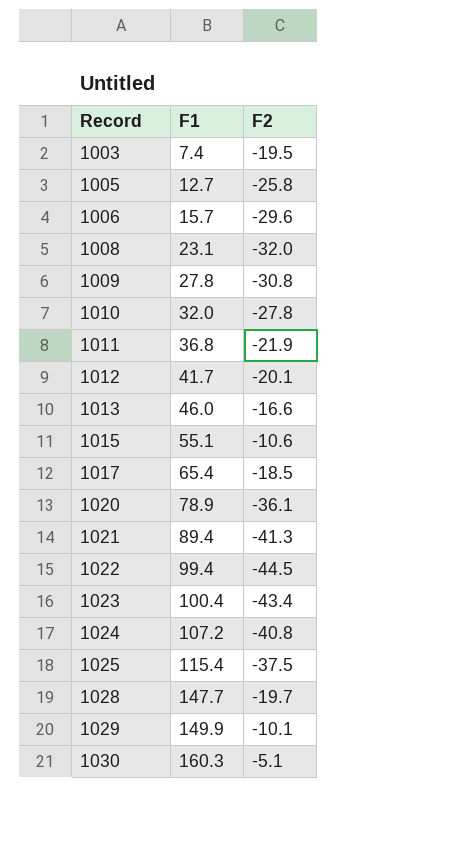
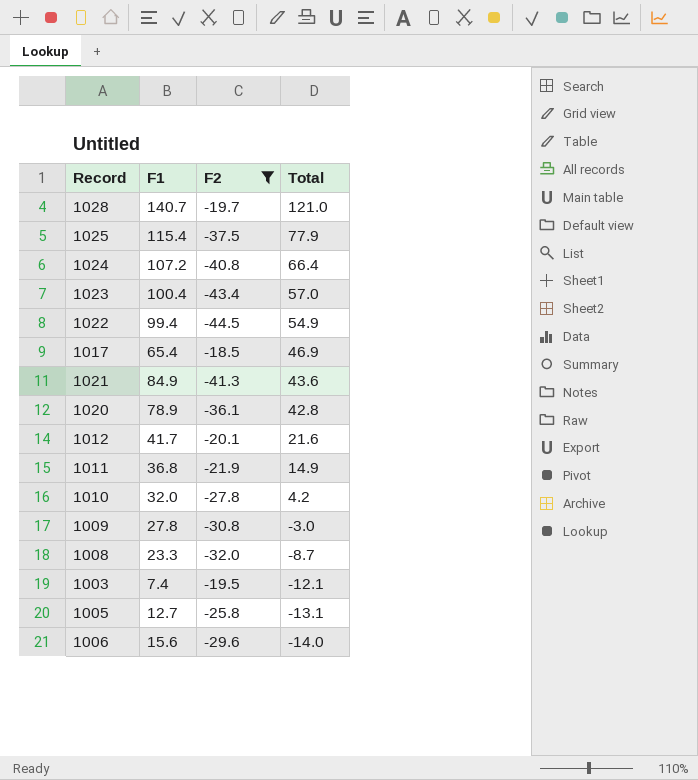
filter: none -> F2 <= -18.5
row order: Record ascending -> Total descending
column Total | formula: none -> [F1] + [F2]
1028 | F1: 147.7 -> 140.7
1021 | F1: 89.4 -> 84.9
1008 | F1: 23.1 -> 23.3
1006 | F1: 15.7 -> 15.6

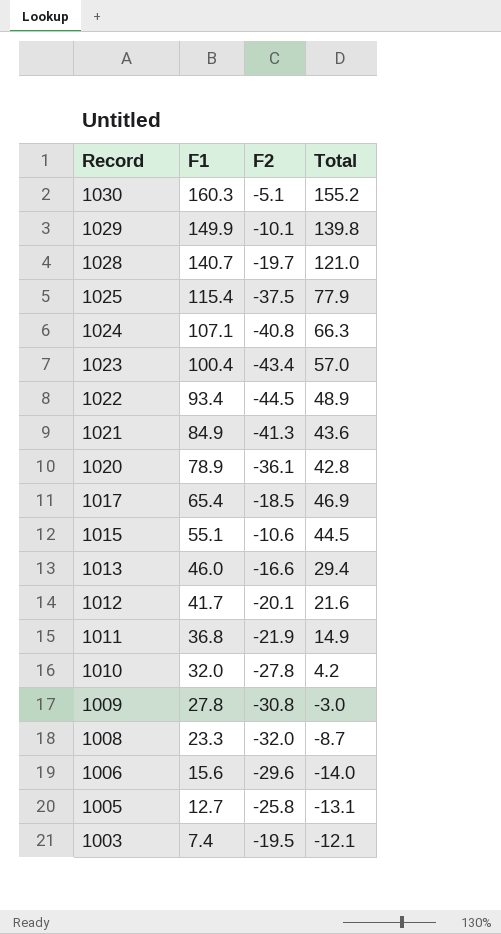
filter: F2 <= -18.5 -> none
row order: Total descending -> Record descending
1024 | F1: 107.2 -> 107.1
1024 | Total: 66.4 -> 66.3
1022 | F1: 99.4 -> 93.4
1022 | Total: 54.9 -> 48.9

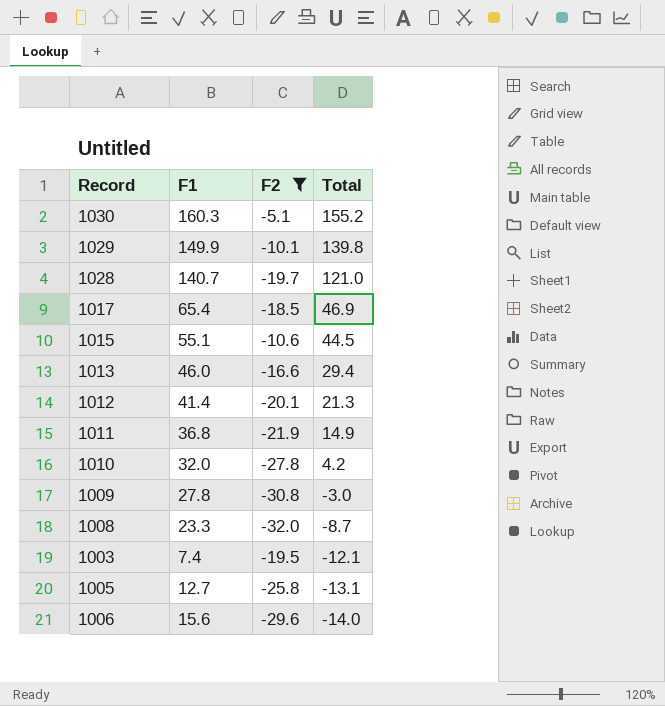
filter: none -> F2 >= -32.0
row order: Record descending -> Total descending
1012 | F1: 41.7 -> 41.4
1012 | Total: 21.6 -> 21.3

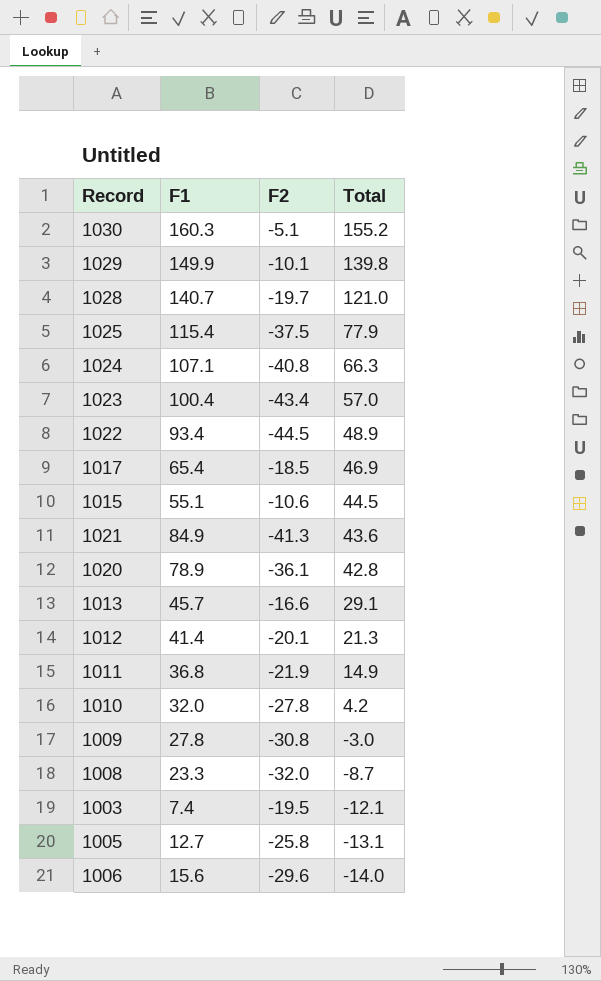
filter: F2 >= -32.0 -> none
1013 | F1: 46.0 -> 45.7
1013 | Total: 29.4 -> 29.1

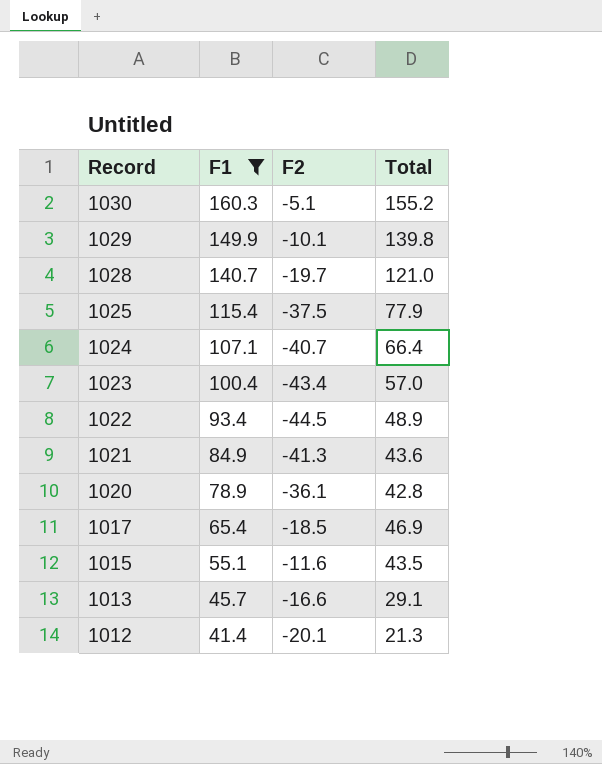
filter: none -> F1 >= 41.4
row order: Total descending -> Record descending
1024 | F2: -40.8 -> -40.7
1024 | Total: 66.3 -> 66.4
1015 | F2: -10.6 -> -11.6
1015 | Total: 44.5 -> 43.5

